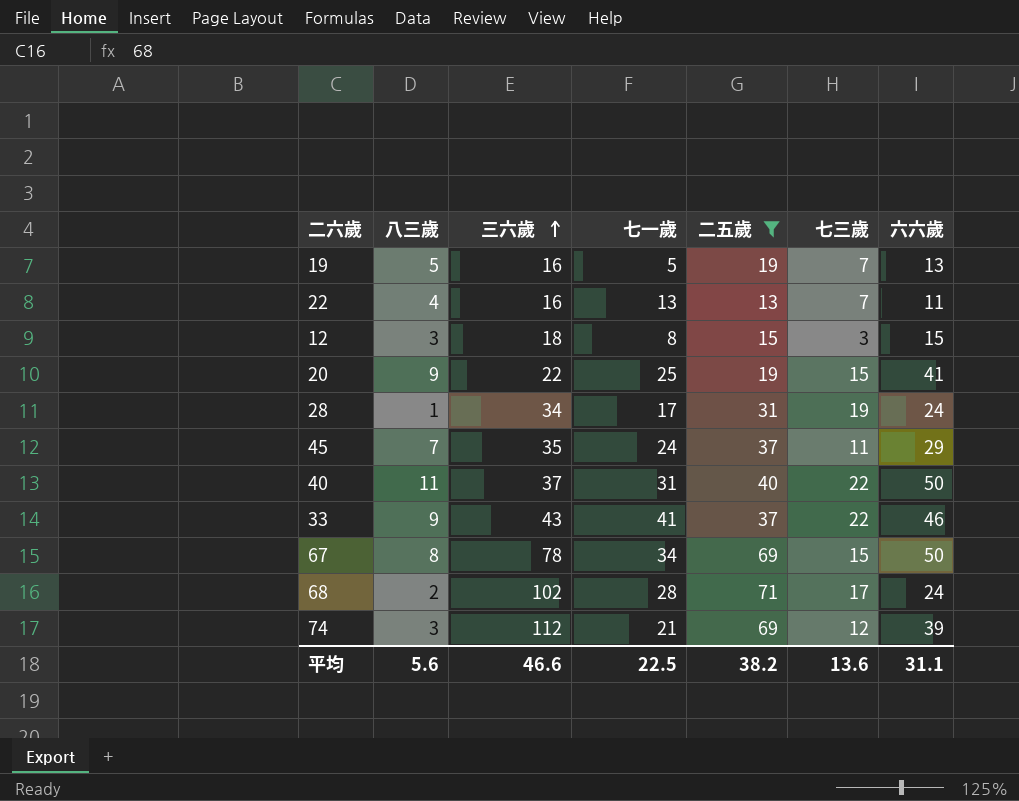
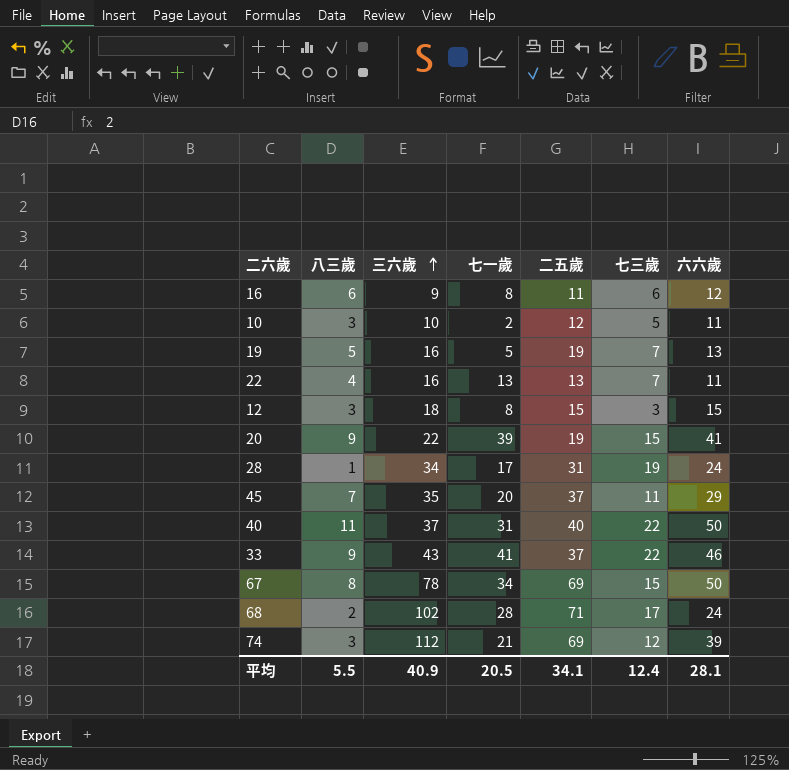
filter: 二五歲 >= 13 -> none
20 | 七一歲: 25 -> 39
45 | 七一歲: 24 -> 20
平均 | 八三歲: 5.6 -> 5.5
平均 | 三六歲: 46.6 -> 40.9
平均 | 七一歲: 22.5 -> 20.5
平均 | 二五歲: 38.2 -> 34.1
平均 | 七三歲: 13.6 -> 12.4
平均 | 六六歲: 31.1 -> 28.1

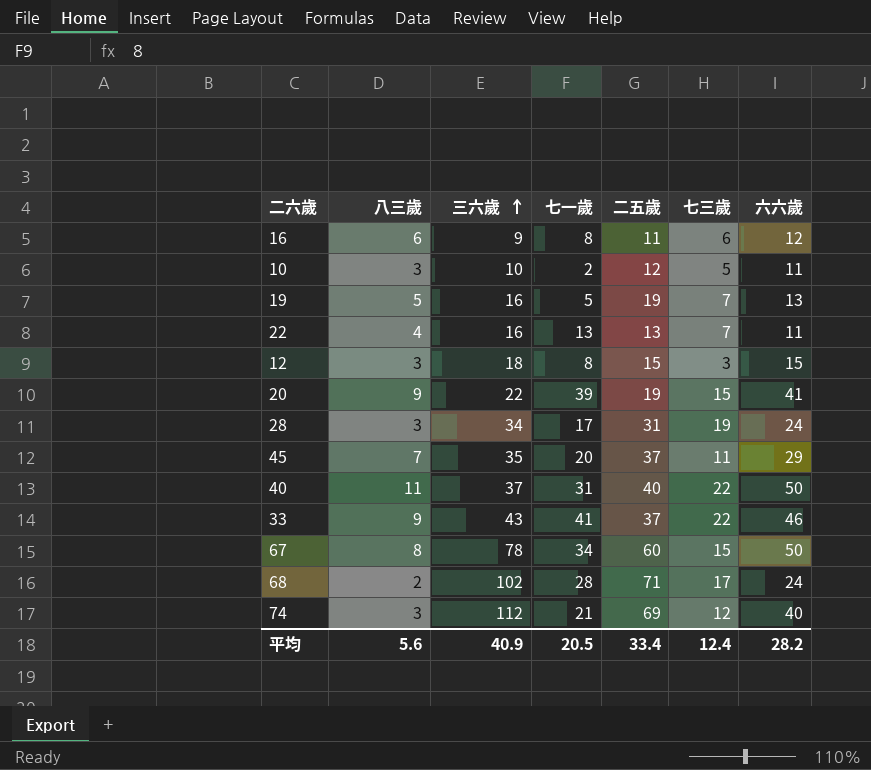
28 | 八三歲: 1 -> 3
67 | 二五歲: 69 -> 60
74 | 六六歲: 39 -> 40
平均 | 八三歲: 5.5 -> 5.6
平均 | 二五歲: 34.1 -> 33.4
平均 | 六六歲: 28.1 -> 28.2

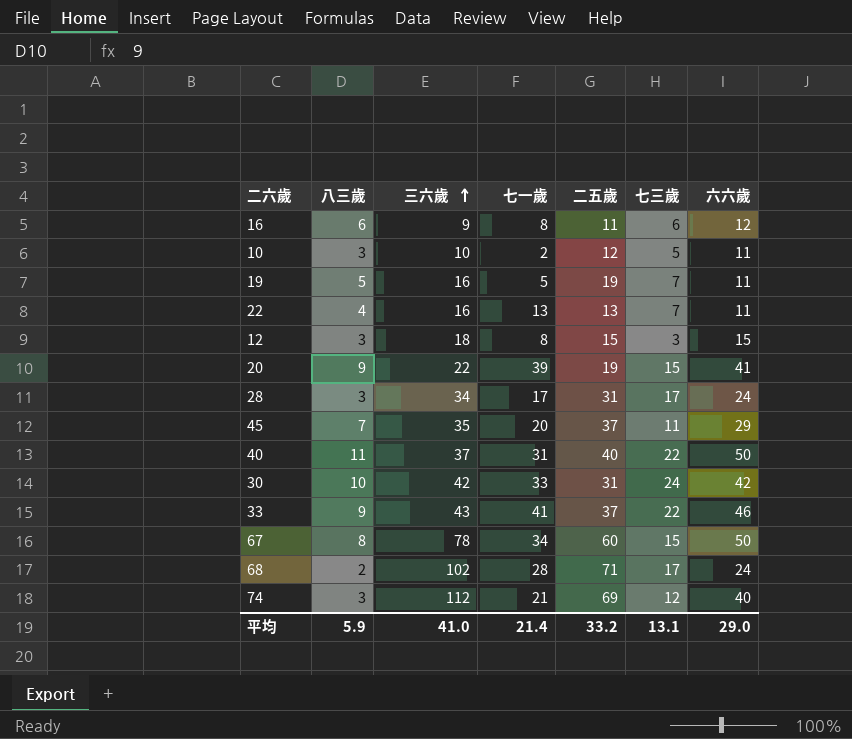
19 | 六六歲: 13 -> 11
28 | 七三歲: 19 -> 17
row 30: none -> 10 | 42 | 33 | 31 | 24 | 42
平均 | 八三歲: 5.6 -> 5.9
平均 | 三六歲: 40.9 -> 41.0
平均 | 七一歲: 20.5 -> 21.4
平均 | 二五歲: 33.4 -> 33.2
平均 | 七三歲: 12.4 -> 13.1
平均 | 六六歲: 28.2 -> 29.0

